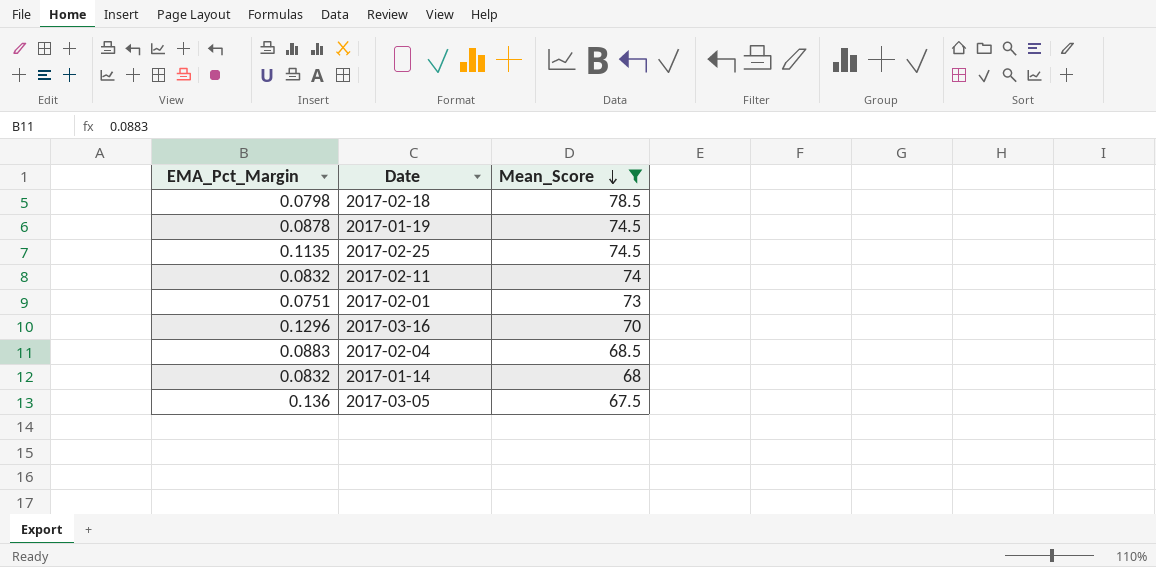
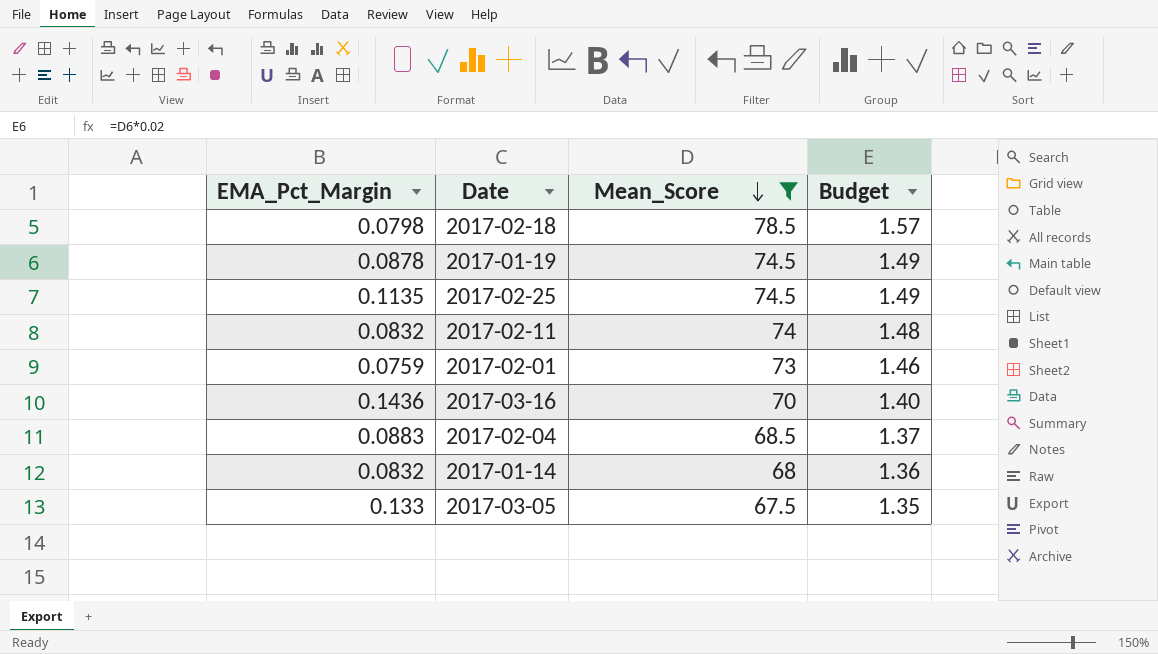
column Budget | formula: none -> [Mean_Score] * 0.02
2017-02-01 | EMA_Pct_Margin: 0.0751 -> 0.0759
2017-03-16 | EMA_Pct_Margin: 0.1296 -> 0.1436
2017-03-05 | EMA_Pct_Margin: 0.136 -> 0.133

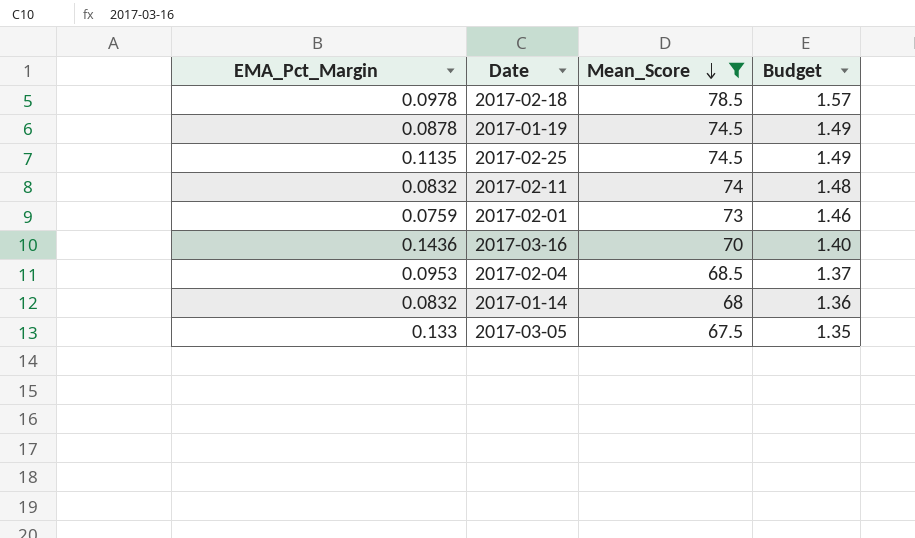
2017-02-18 | EMA_Pct_Margin: 0.0798 -> 0.0978
2017-02-04 | EMA_Pct_Margin: 0.0883 -> 0.0953

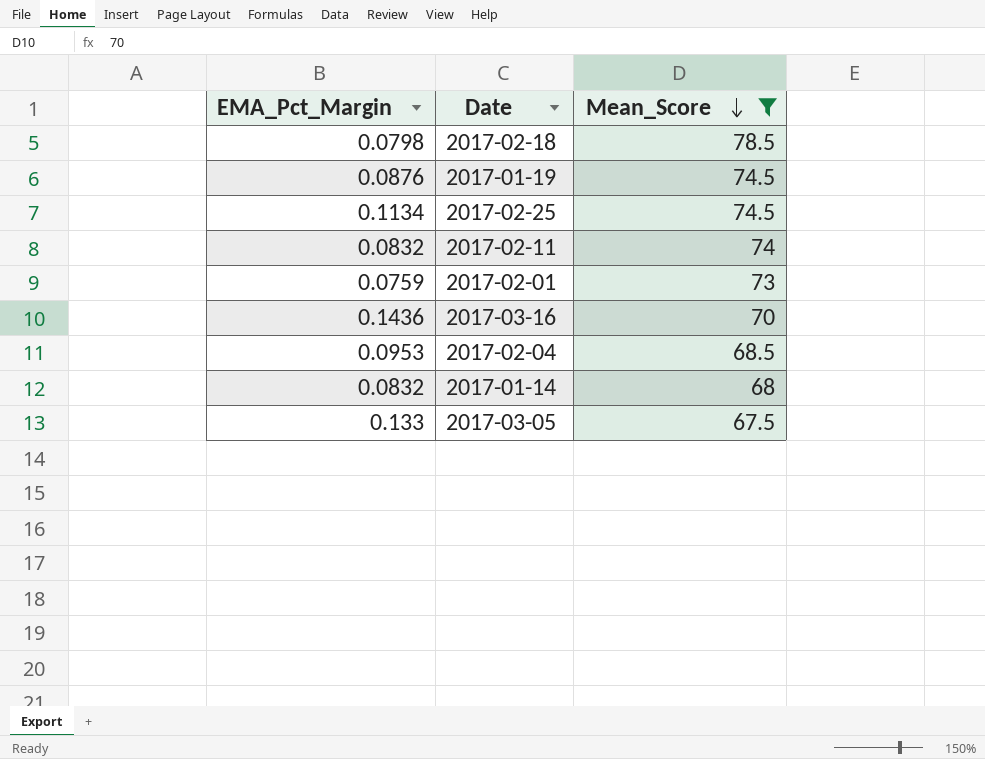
column Budget | formula: [Mean_Score] * 0.02 -> none
2017-02-18 | EMA_Pct_Margin: 0.0978 -> 0.0798
2017-01-19 | EMA_Pct_Margin: 0.0878 -> 0.0876
2017-02-25 | EMA_Pct_Margin: 0.1135 -> 0.1134

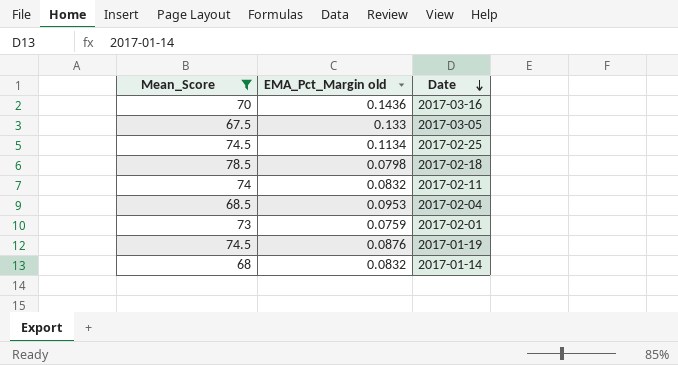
row order: Mean_Score descending -> Date descending
column Mean_Score | position: 3 -> 1
column name: EMA_Pct_Margin -> EMA_Pct_Margin old

